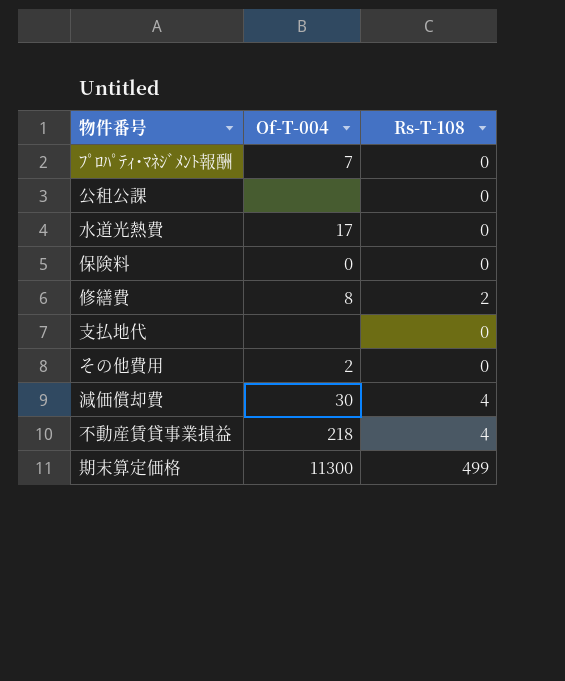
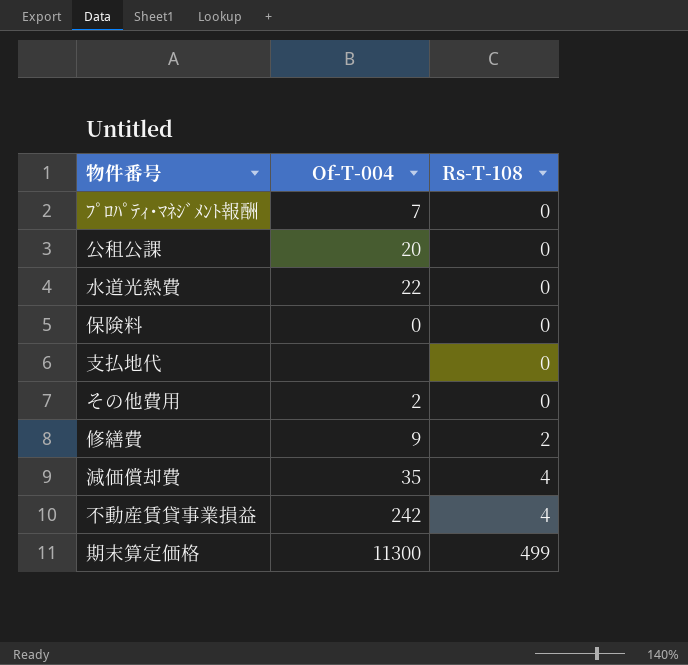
row order: none -> Rs-T-108 ascending
公租公課 | Of-T-004: none -> 20
水道光熱費 | Of-T-004: 17 -> 22
修繕費 | Of-T-004: 8 -> 9
減価償却費 | Of-T-004: 30 -> 35
不動産賃貸事業損益 | Of-T-004: 218 -> 242

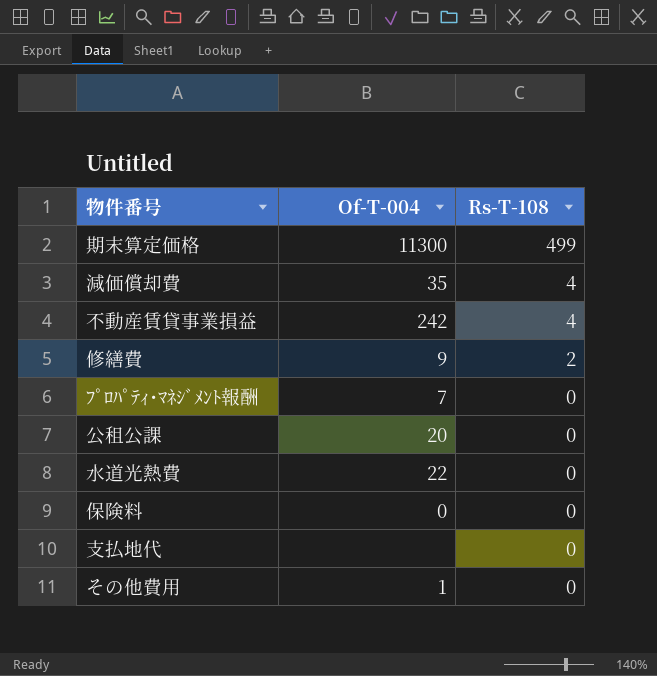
row order: Rs-T-108 ascending -> Rs-T-108 descending
その他費用 | Of-T-004: 2 -> 1

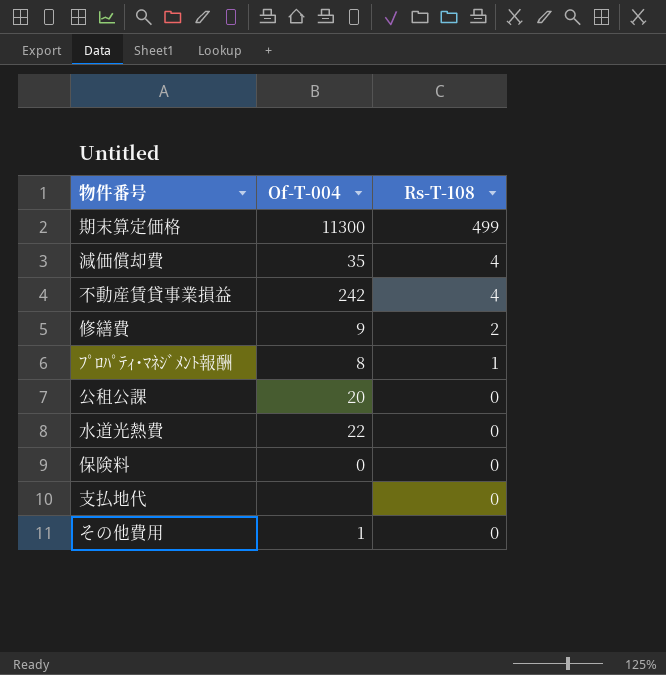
ﾌﾟﾛﾊﾟﾃｨ･ﾏﾈｼﾞﾒﾝﾄ報酬 | Of-T-004: 7 -> 8
ﾌﾟﾛﾊﾟﾃｨ･ﾏﾈｼﾞﾒﾝﾄ報酬 | Rs-T-108: 0 -> 1

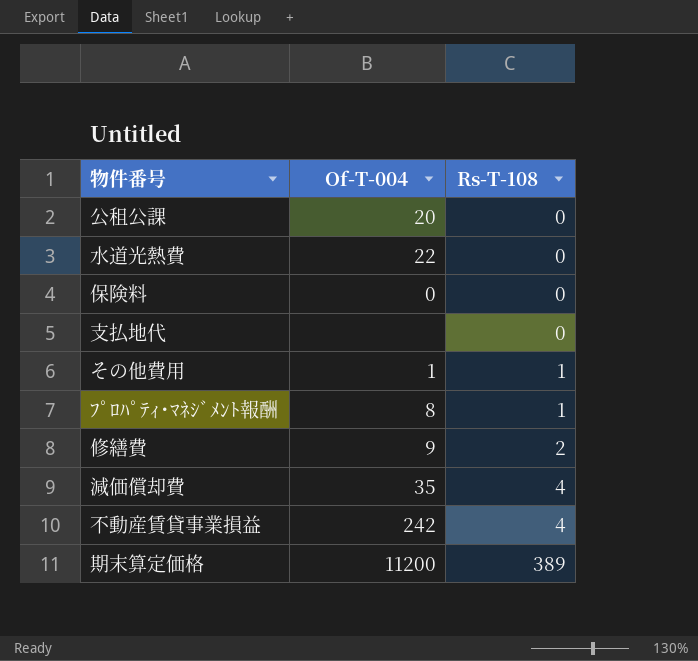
row order: Rs-T-108 descending -> Rs-T-108 ascending
その他費用 | Rs-T-108: 0 -> 1
期末算定価格 | Of-T-004: 11300 -> 11200
期末算定価格 | Rs-T-108: 499 -> 389

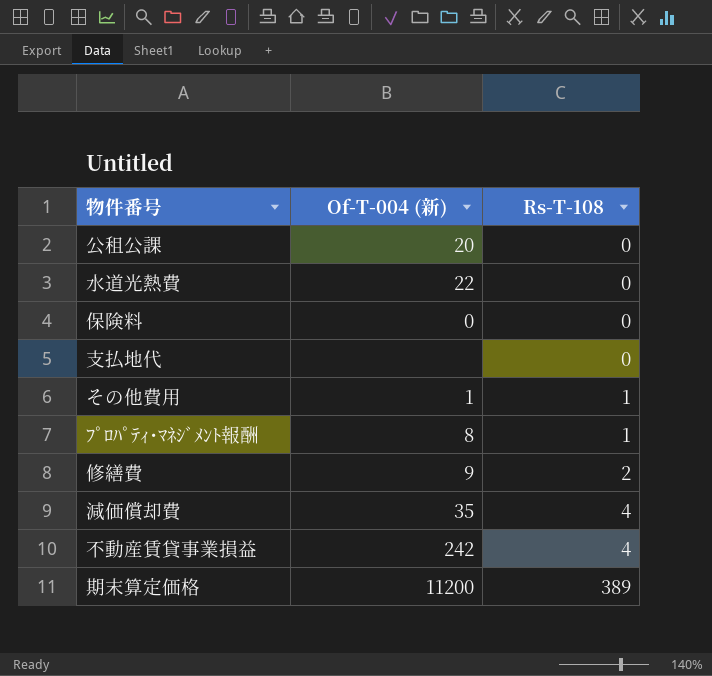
column name: Of-T-004 -> Of-T-004 (新)

